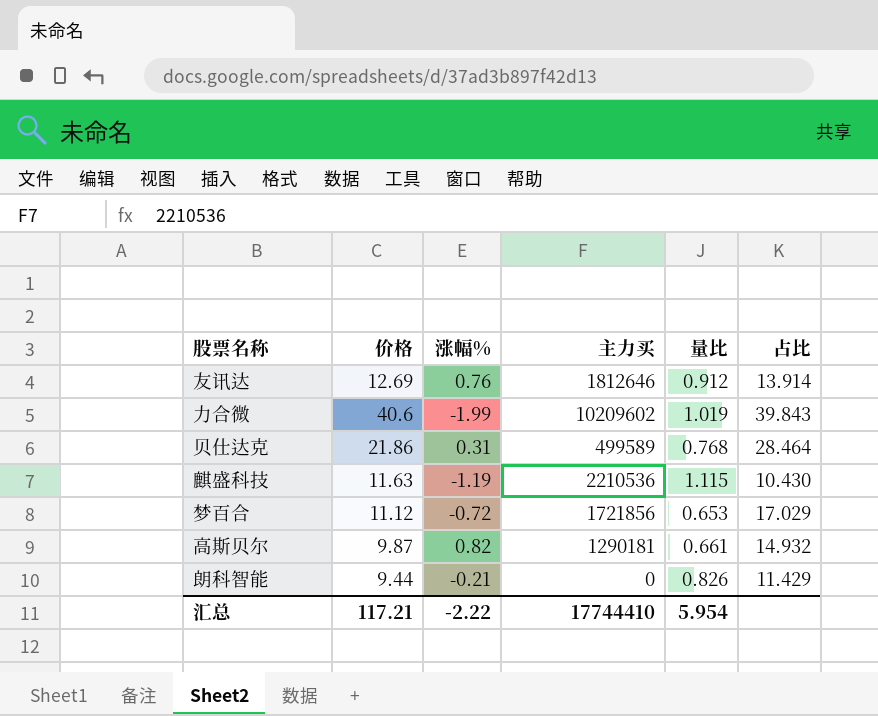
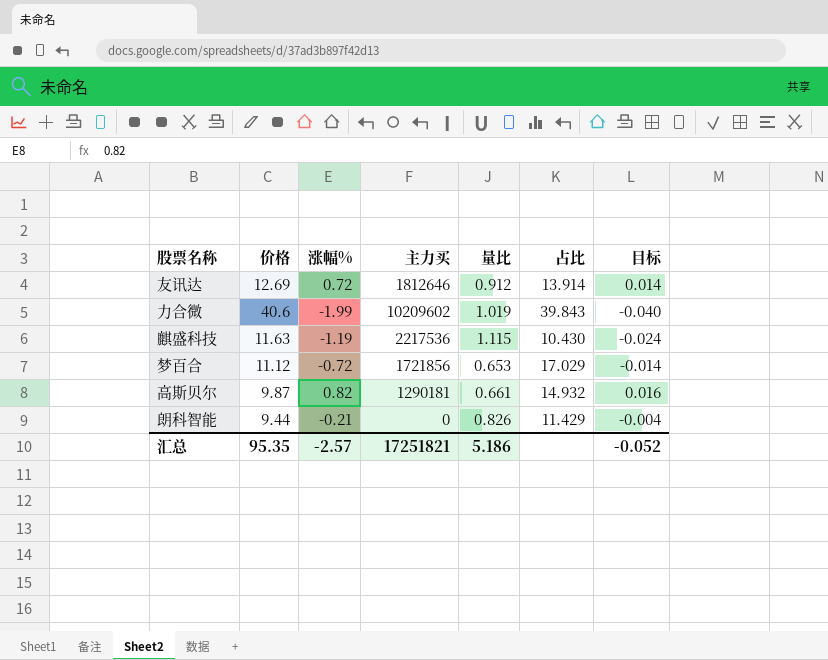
column 目标 | formula: none -> [涨幅%] * 0.02
row 贝仕达克: 21.86 | 0.31 | 499589 | 0.768 | 28.464 -> none
友讯达 | 涨幅%: 0.76 -> 0.72
麒盛科技 | 主力买: 2210536 -> 2217536
汇总 | 价格: 117.21 -> 95.35
汇总 | 涨幅%: -2.22 -> -2.57
汇总 | 主力买: 17744410 -> 17251821
汇总 | 量比: 5.954 -> 5.186

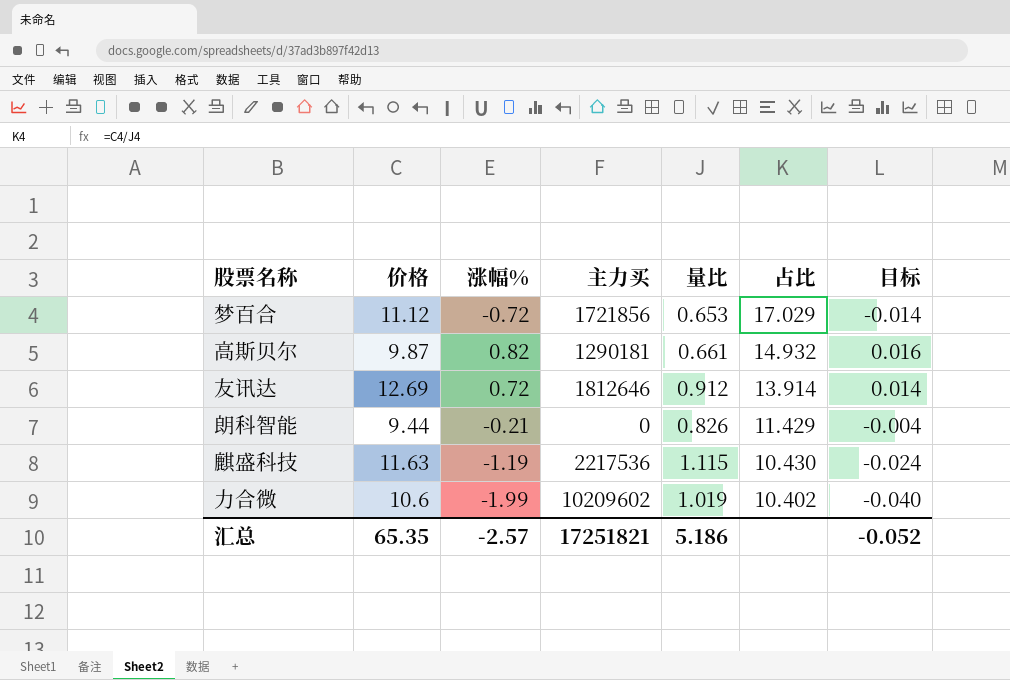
row order: none -> 占比 descending
力合微 | 价格: 40.6 -> 10.6
力合微 | 占比: 39.843 -> 10.402
汇总 | 价格: 95.35 -> 65.35

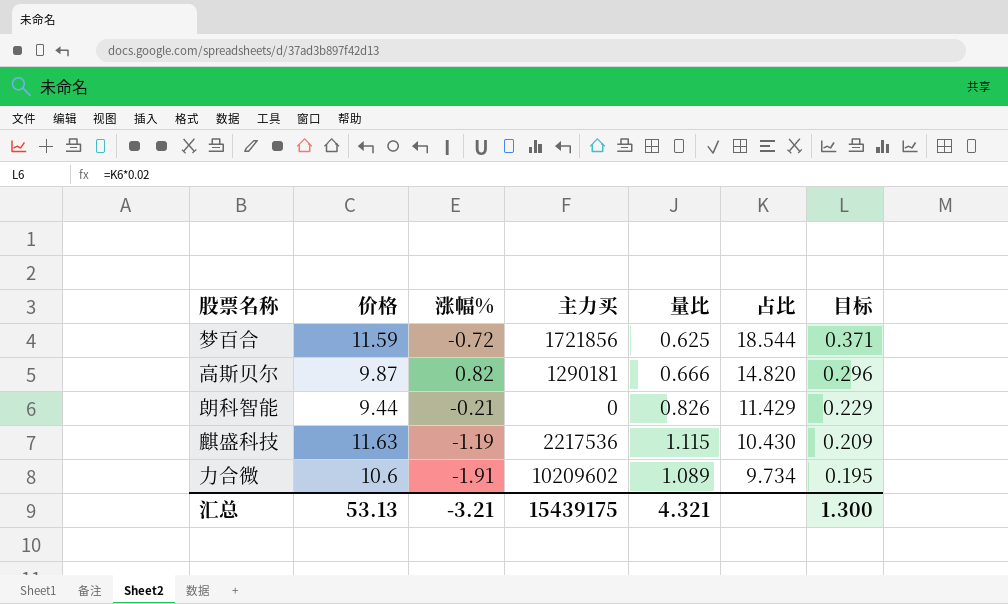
column 目标 | formula: [涨幅%] * 0.02 -> [占比] * 0.02
row 友讯达: 12.69 | 0.72 | 1812646 | 0.912 | 13.914 | 0.014 -> none
梦百合 | 价格: 11.12 -> 11.59
梦百合 | 量比: 0.653 -> 0.625
梦百合 | 占比: 17.029 -> 18.544
高斯贝尔 | 量比: 0.661 -> 0.666
高斯贝尔 | 占比: 14.932 -> 14.820
力合微 | 涨幅%: -1.99 -> -1.91
力合微 | 量比: 1.019 -> 1.089
力合微 | 占比: 10.402 -> 9.734
汇总 | 价格: 65.35 -> 53.13
汇总 | 涨幅%: -2.57 -> -3.21
汇总 | 主力买: 17251821 -> 15439175
汇总 | 量比: 5.186 -> 4.321
汇总 | 目标: -0.052 -> 1.300

